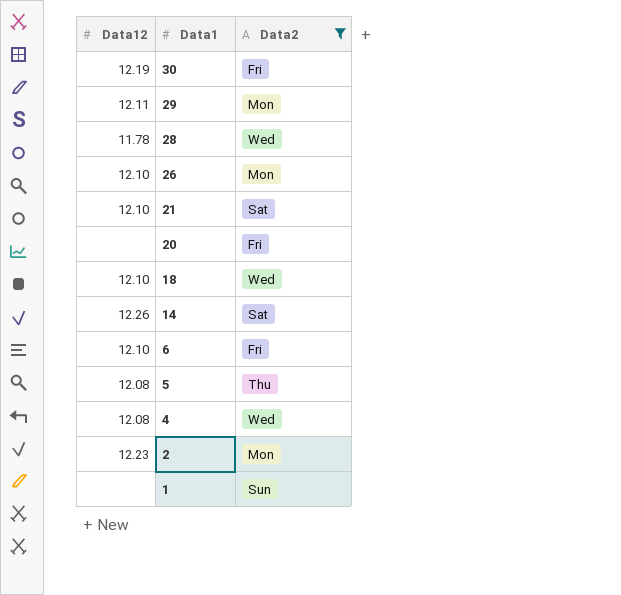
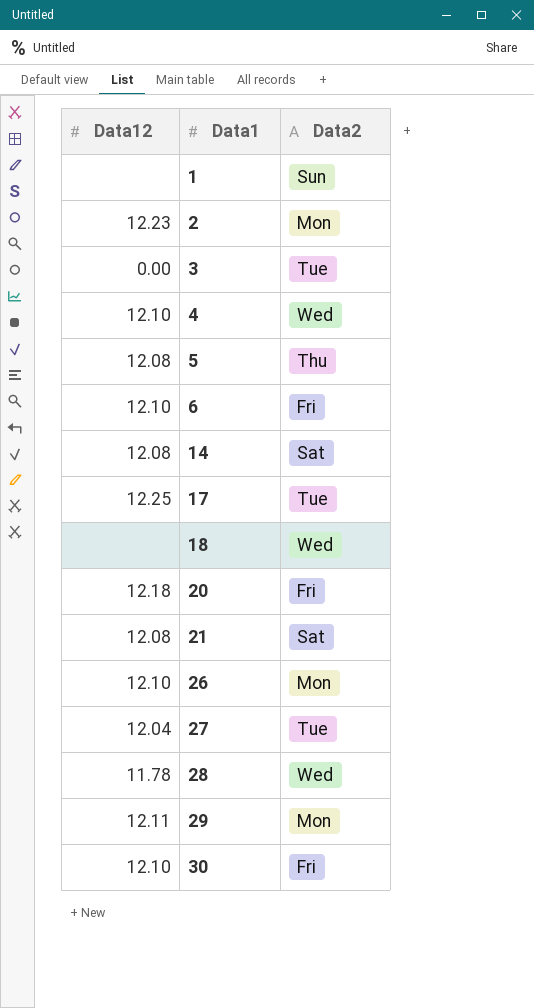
filter: Data2 != Tue -> none
row order: Data1 descending -> Data1 ascending
4 | Data12: 12.08 -> 12.10
14 | Data12: 12.26 -> 12.08
18 | Data12: 12.10 -> none
20 | Data12: none -> 12.18
21 | Data12: 12.10 -> 12.08
30 | Data12: 12.19 -> 12.10

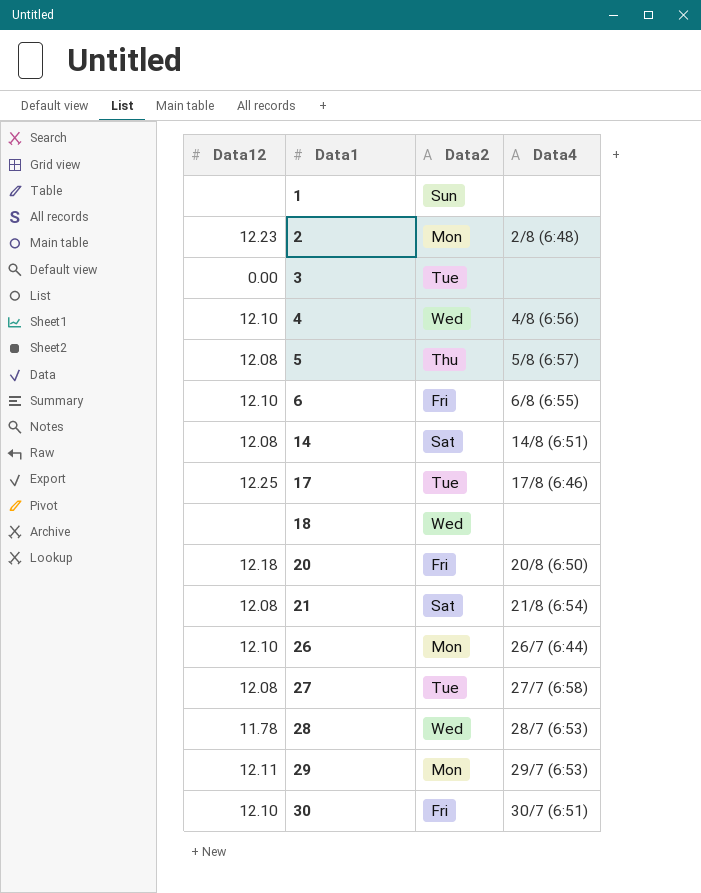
column Data4 | position: none -> 4
27 | Data12: 12.04 -> 12.08

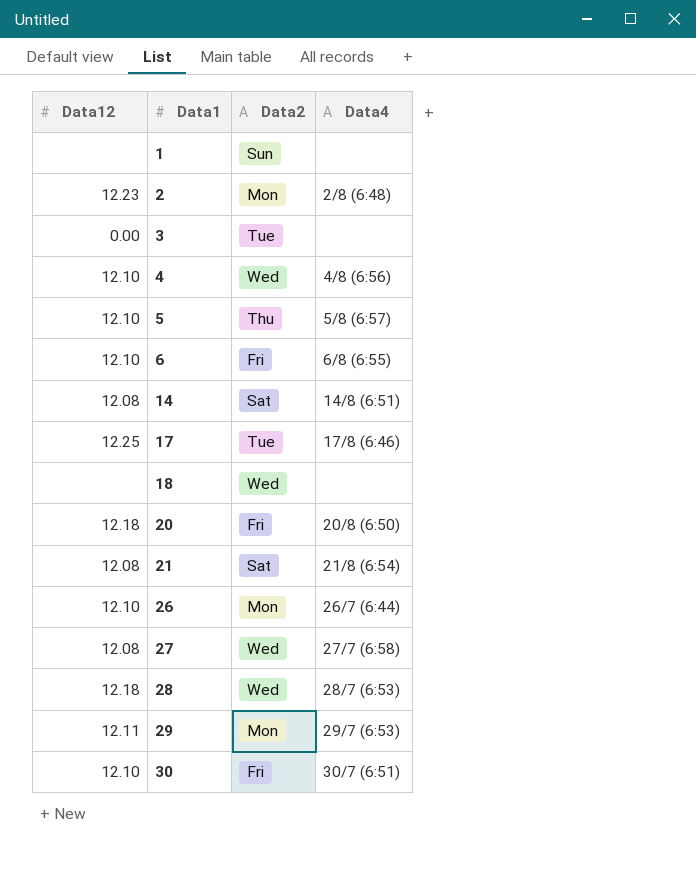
5 | Data12: 12.08 -> 12.10
27 | Data2: Tue -> Wed
28 | Data12: 11.78 -> 12.18

